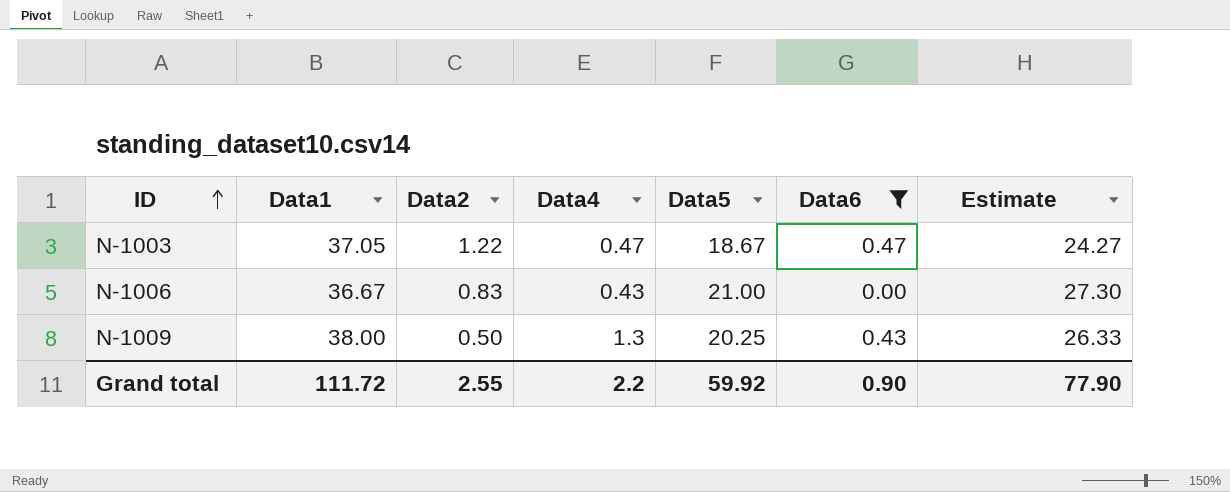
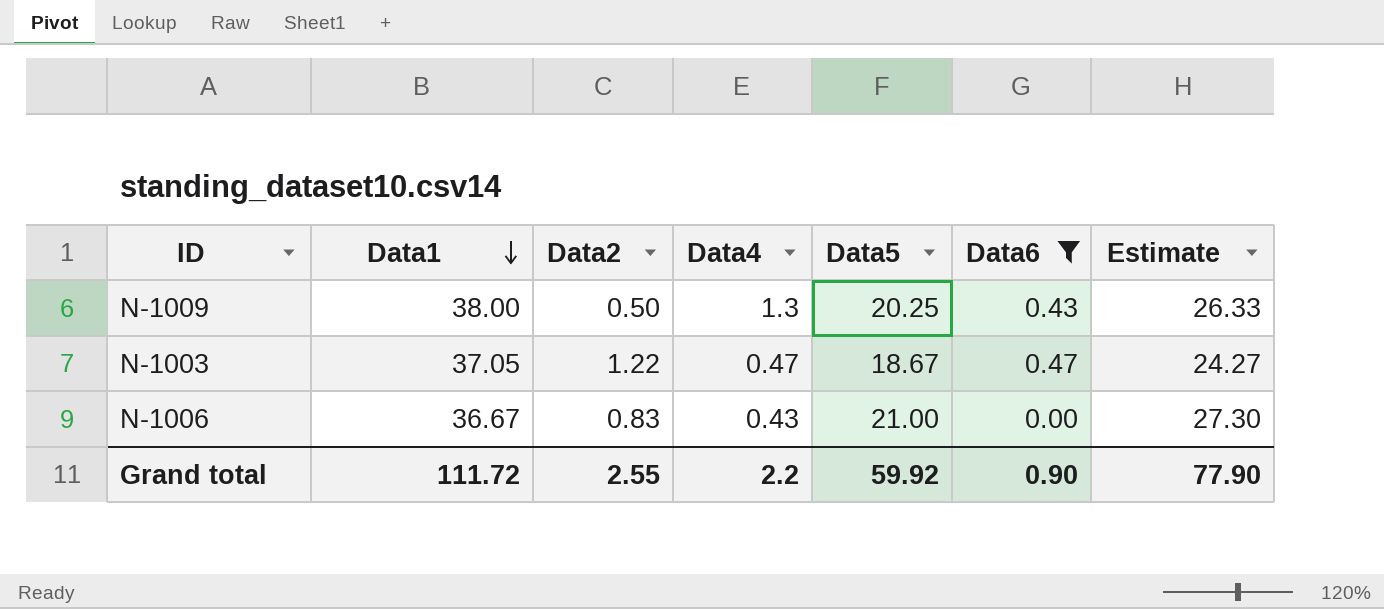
row order: ID ascending -> Data1 descending

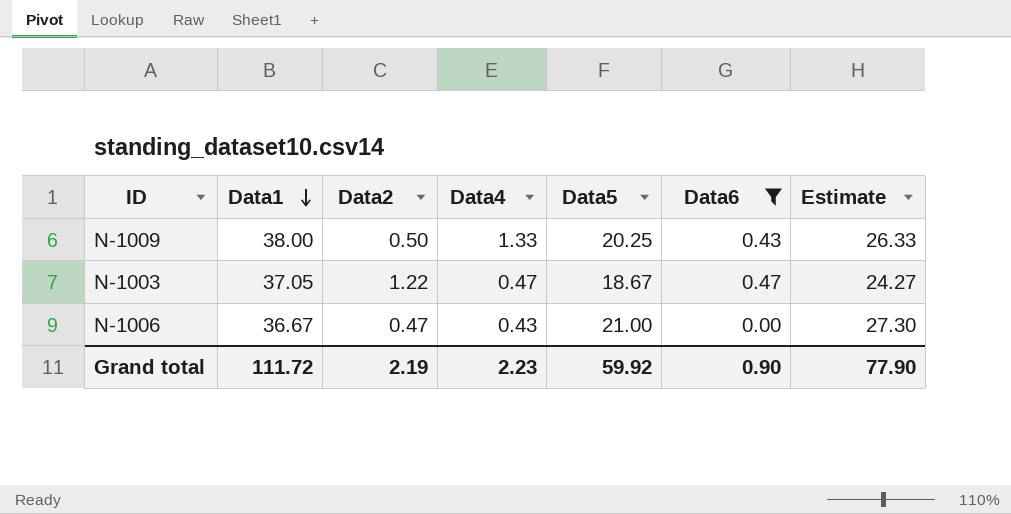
N-1009 | Data4: 1.3 -> 1.33
N-1006 | Data2: 0.83 -> 0.47
Grand total | Data2: 2.55 -> 2.19
Grand total | Data4: 2.2 -> 2.23

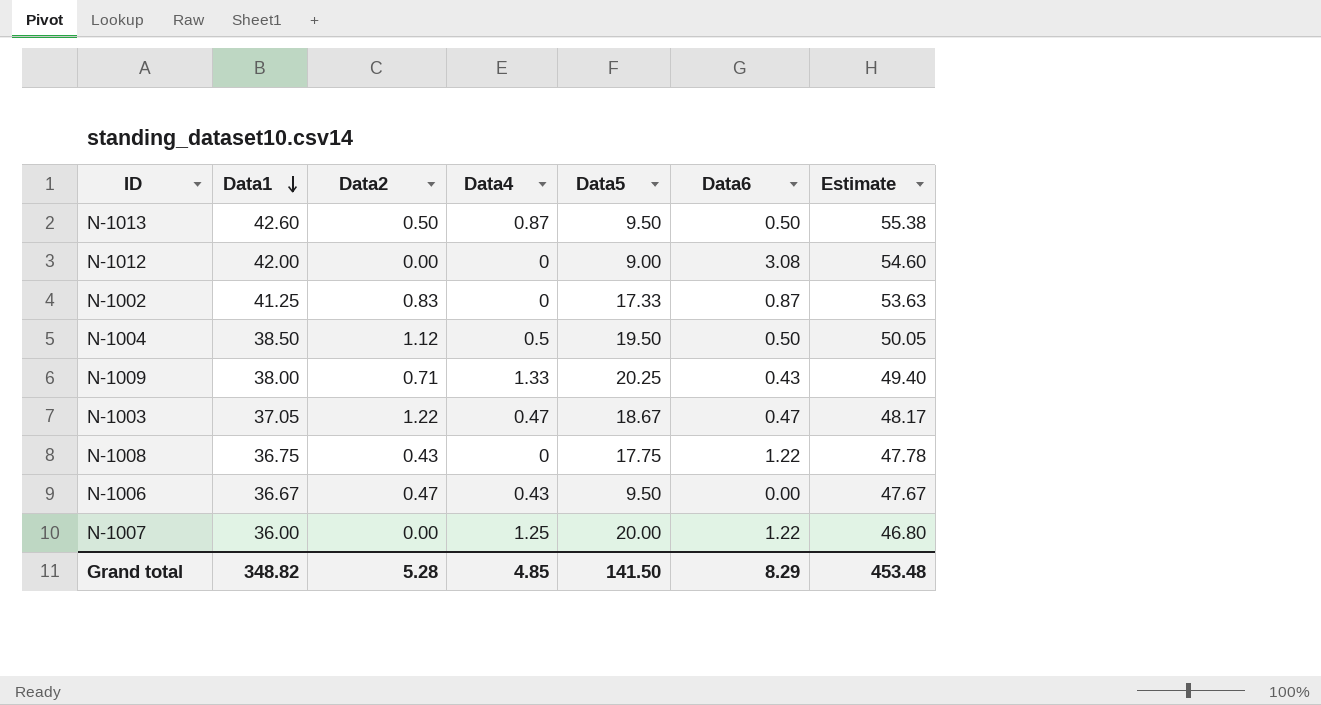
filter: Data6 <= 0.47 -> none
column Estimate | formula: [Data5] * 1.3 -> [Data1] * 1.3
N-1009 | Data2: 0.50 -> 0.71
N-1006 | Data5: 21.00 -> 9.50
Grand total | Data1: 111.72 -> 348.82
Grand total | Data2: 2.19 -> 5.28
Grand total | Data4: 2.23 -> 4.85
Grand total | Data5: 59.92 -> 141.50
Grand total | Data6: 0.90 -> 8.29
Grand total | Estimate: 77.90 -> 453.48

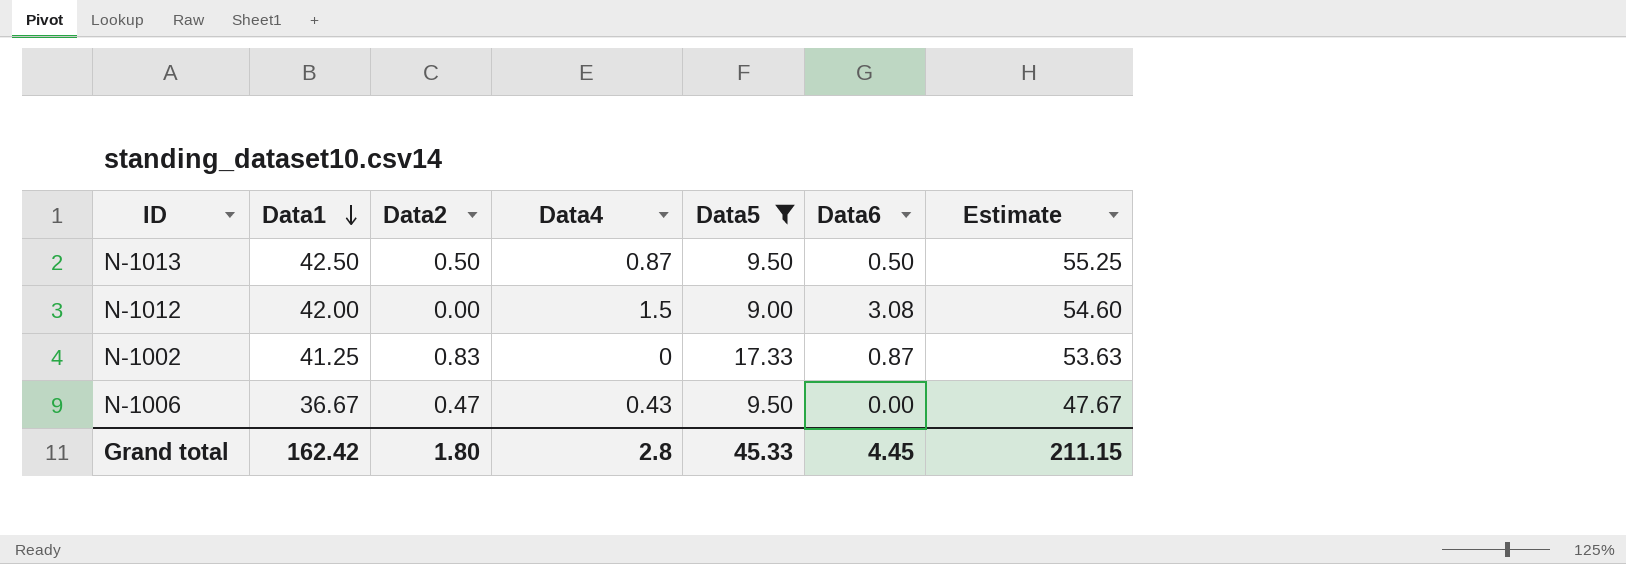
filter: none -> Data5 <= 17.33
N-1013 | Data1: 42.60 -> 42.50
N-1013 | Estimate: 55.38 -> 55.25
N-1012 | Data4: 0 -> 1.5
Grand total | Data1: 348.82 -> 162.42
Grand total | Data2: 5.28 -> 1.80
Grand total | Data4: 4.85 -> 2.8
Grand total | Data5: 141.50 -> 45.33
Grand total | Data6: 8.29 -> 4.45
Grand total | Estimate: 453.48 -> 211.15

